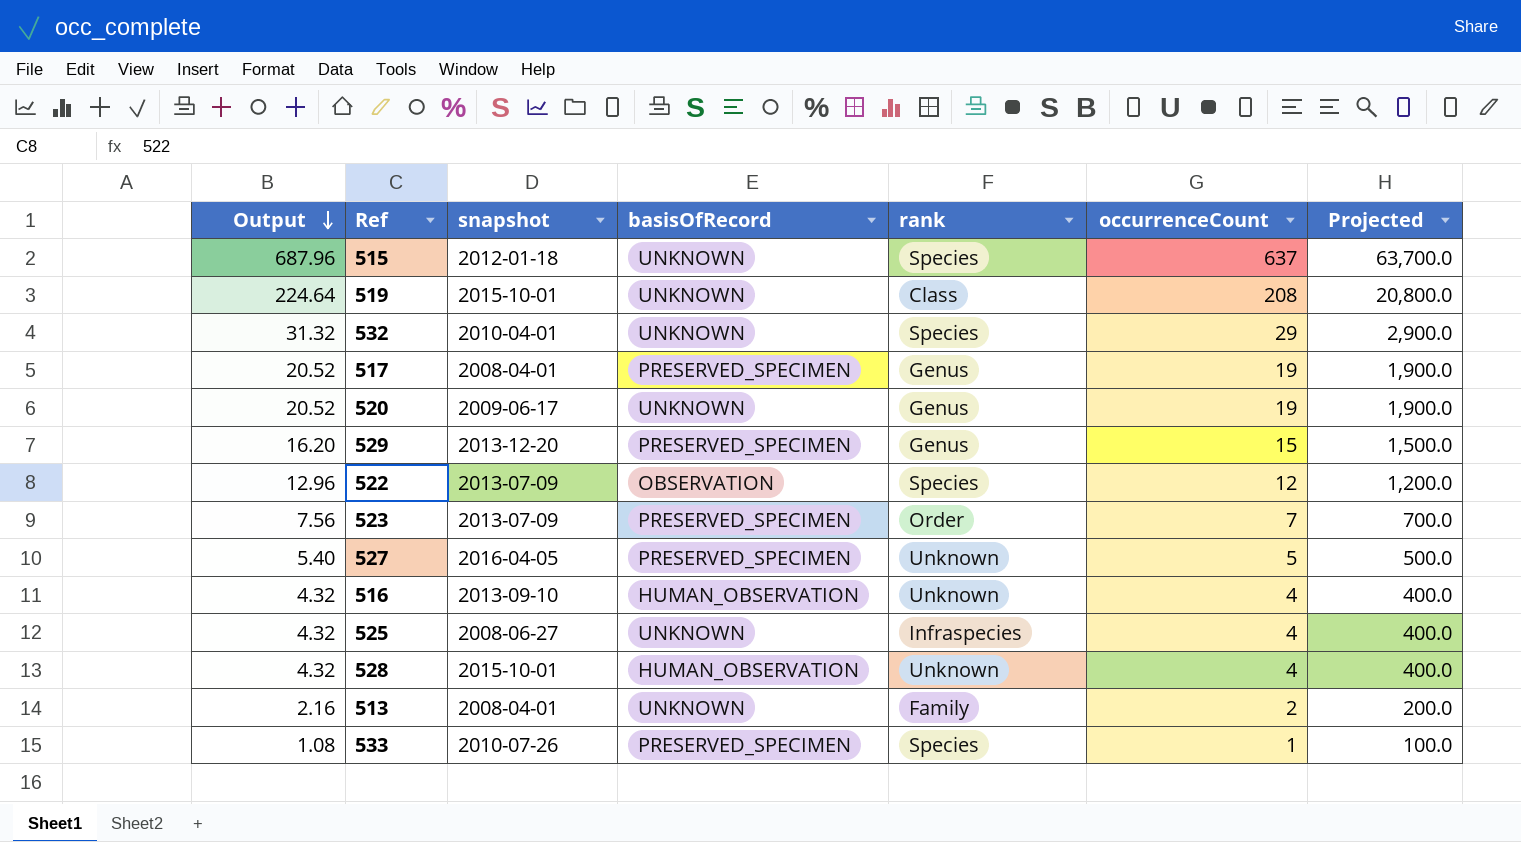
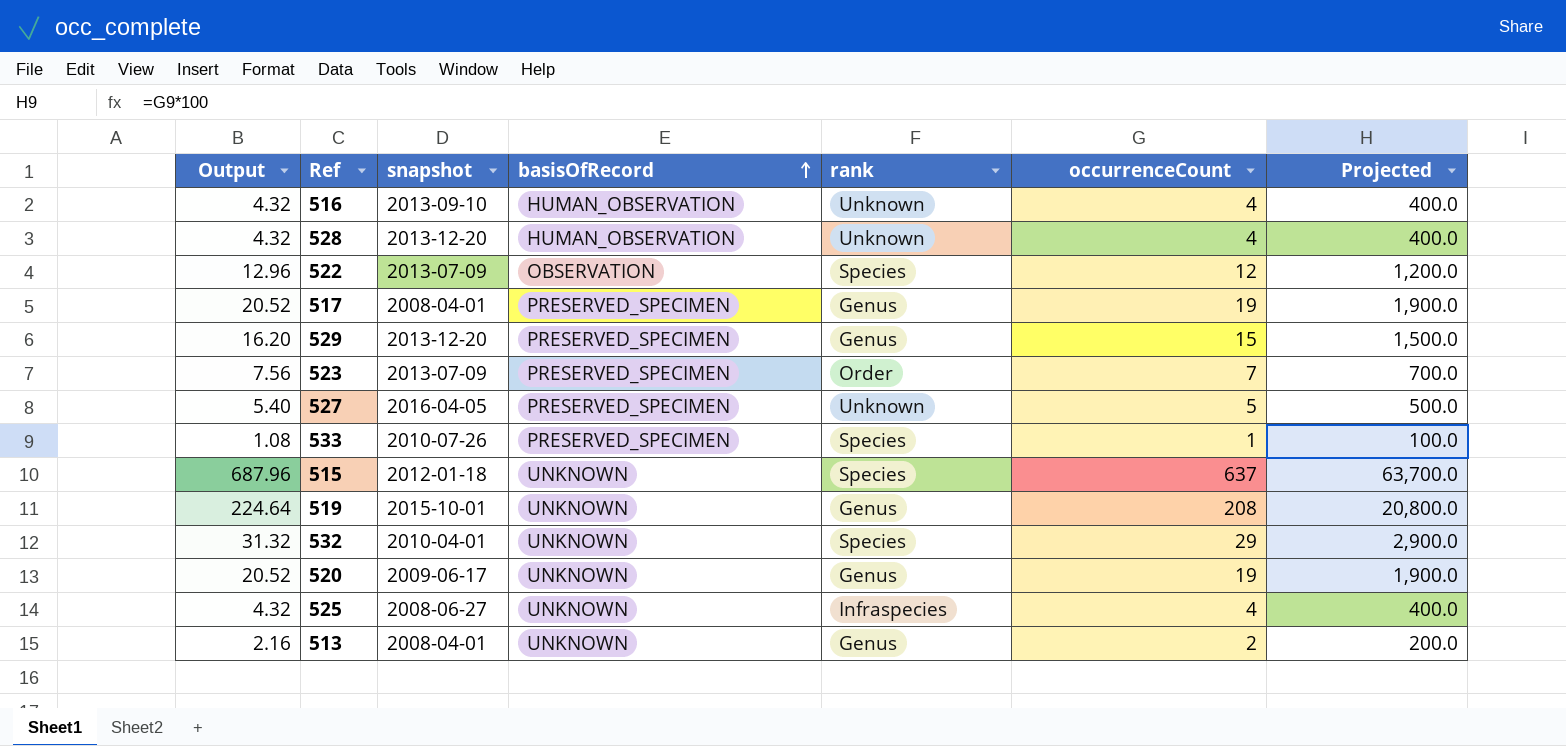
row order: Output descending -> basisOfRecord ascending
528 | snapshot: 2015-10-01 -> 2013-12-20
519 | rank: Class -> Genus
513 | rank: Family -> Genus

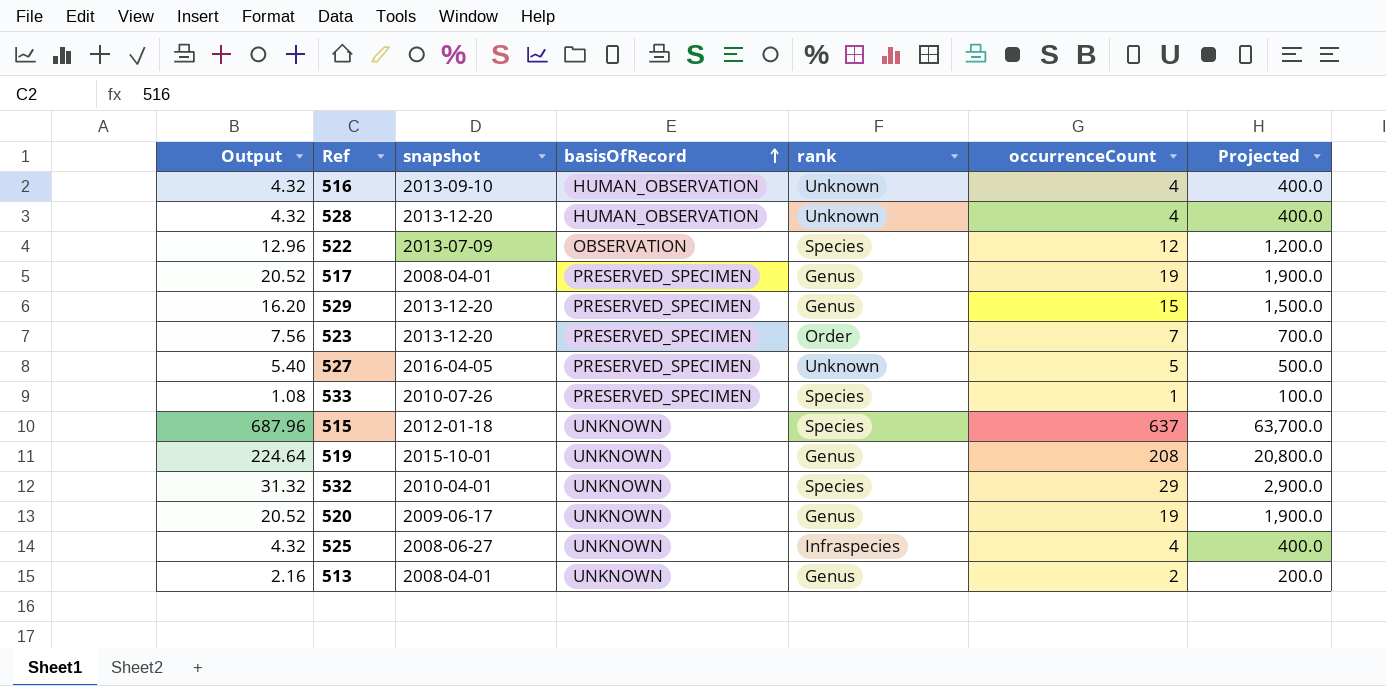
523 | snapshot: 2013-07-09 -> 2013-12-20

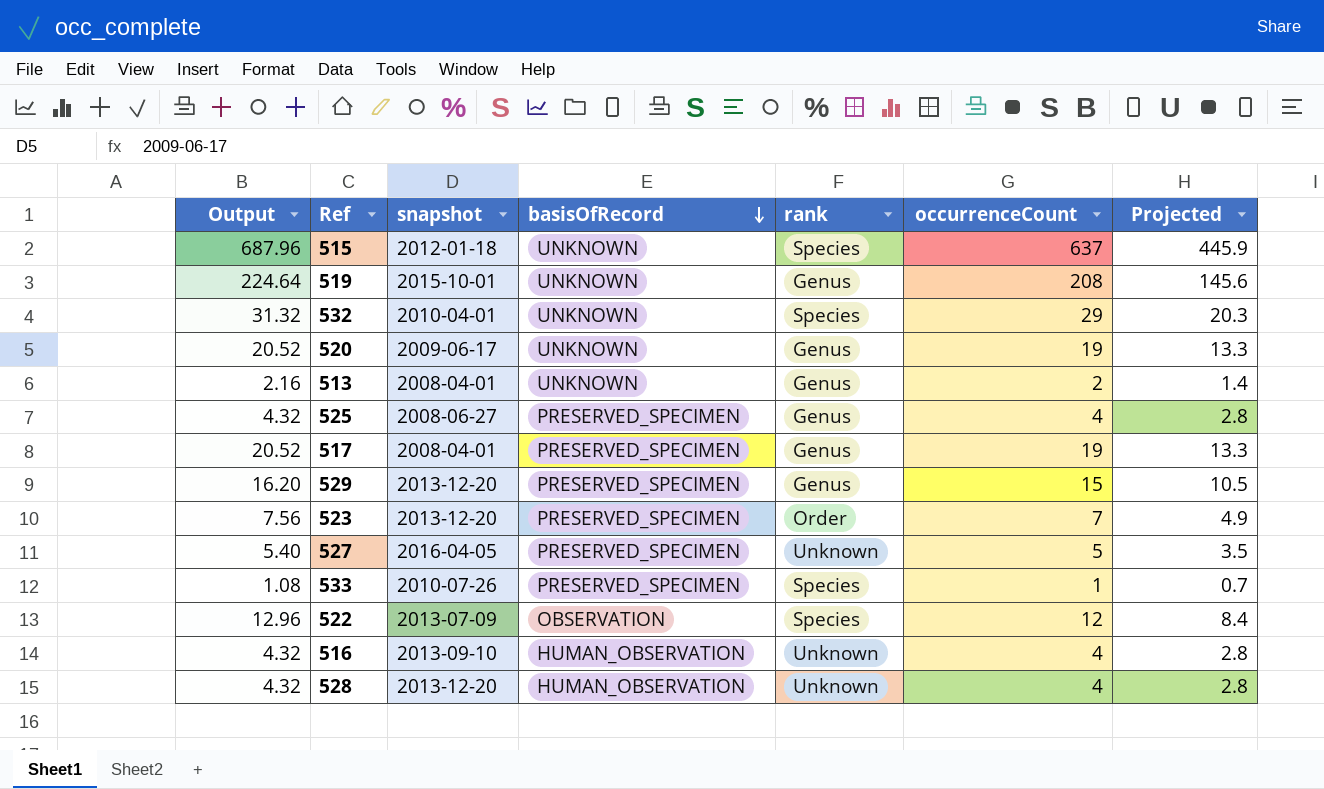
row order: basisOfRecord ascending -> basisOfRecord descending
column Projected | formula: [occurrenceCount] * 100 -> [occurrenceCount] * 0.7
525 | basisOfRecord: UNKNOWN -> PRESERVED_SPECIMEN
525 | rank: Infraspecies -> Genus

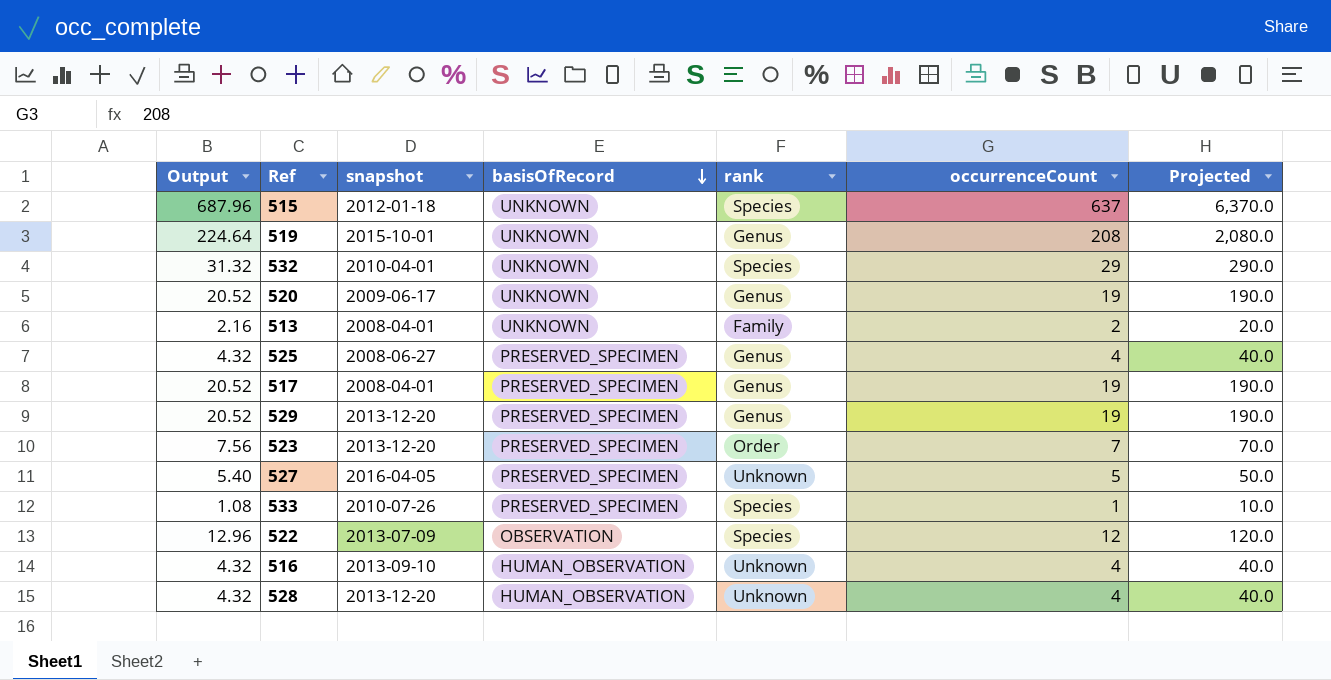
column Projected | formula: [occurrenceCount] * 0.7 -> [occurrenceCount] * 10
513 | rank: Genus -> Family
529 | Output: 16.20 -> 20.52
529 | occurrenceCount: 15 -> 19

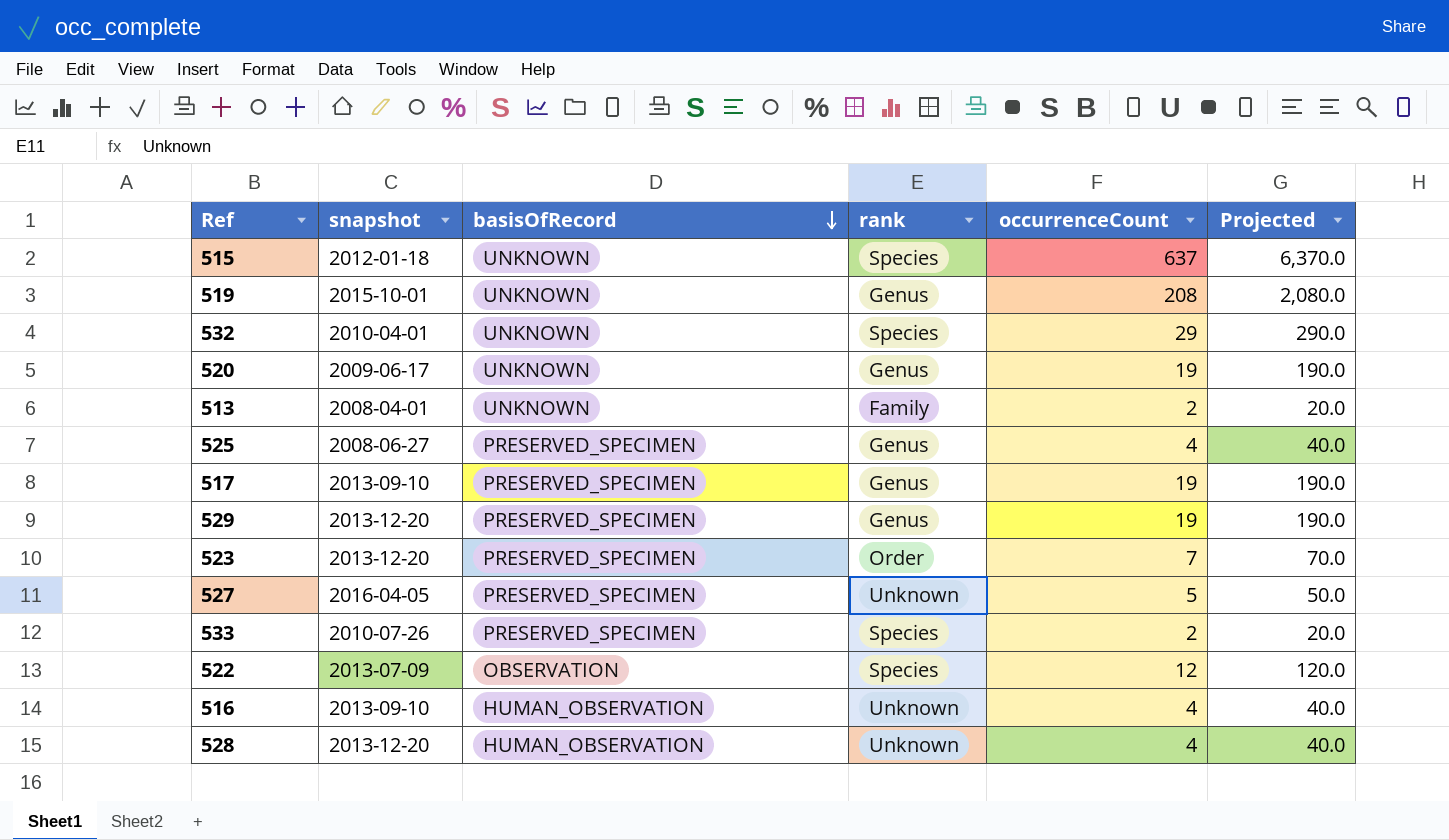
column Output | formula: [occurrenceCount] * 1.08 -> none
517 | snapshot: 2008-04-01 -> 2013-09-10
533 | occurrenceCount: 1 -> 2
533 | Projected: 10.0 -> 20.0

